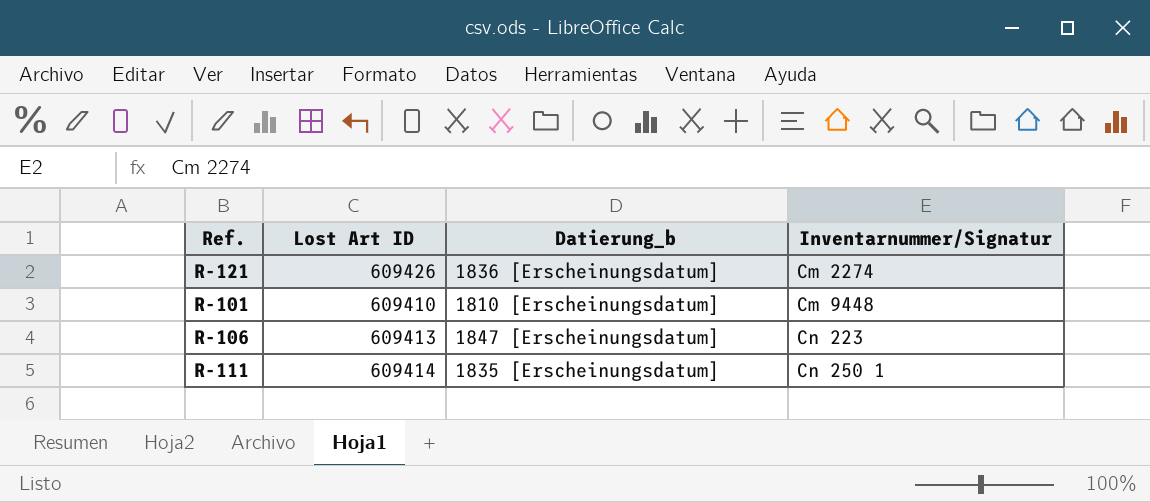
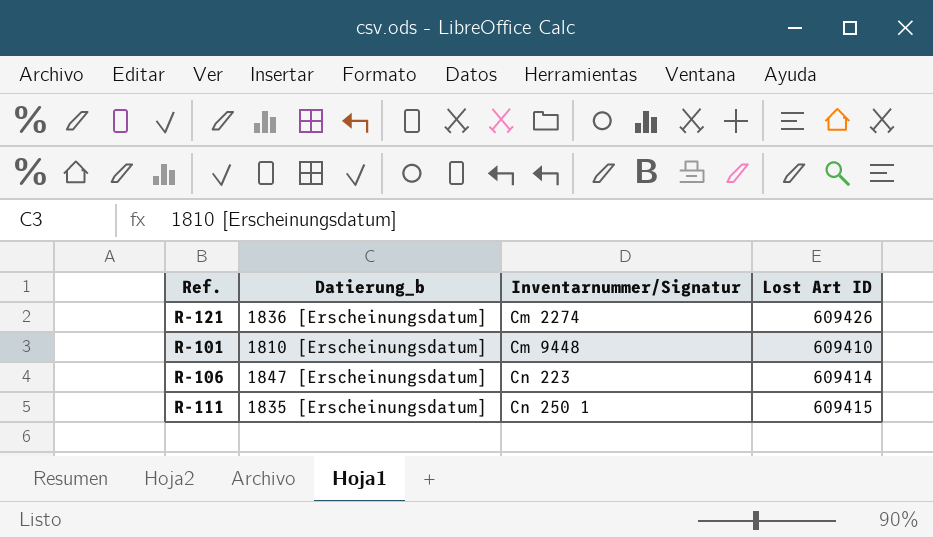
column Lost Art ID | position: 2 -> 4
R-106 | Lost Art ID: 609413 -> 609414
R-111 | Lost Art ID: 609414 -> 609415

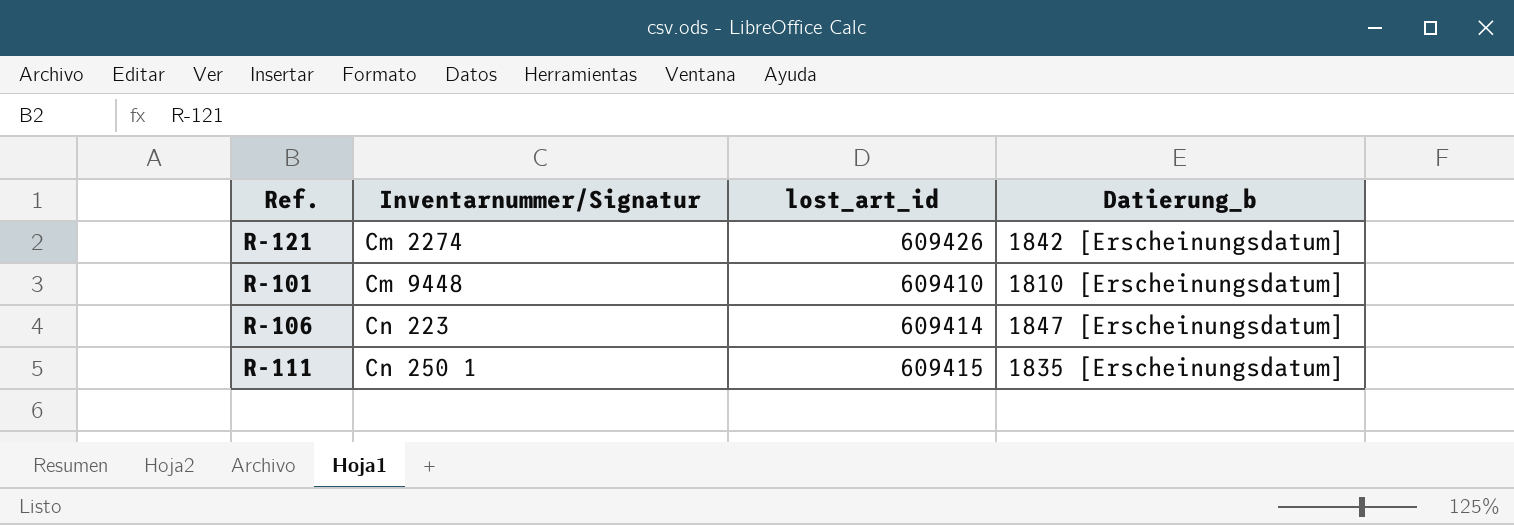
column name: Lost Art ID -> lost_art_id
column Datierung_b | position: 2 -> 4
R-121 | Datierung_b: 1836 [Erscheinungsdatum] -> 1842 [Erscheinungsdatum]

